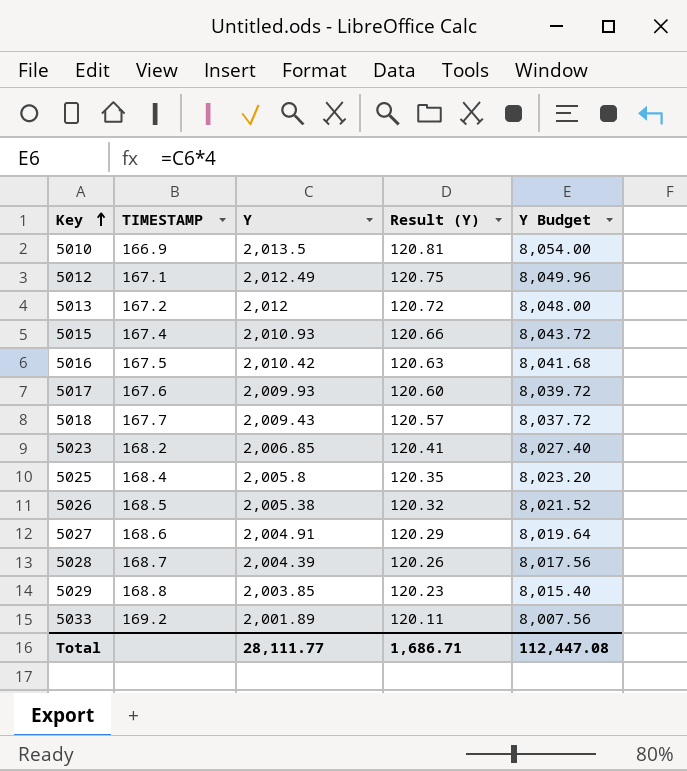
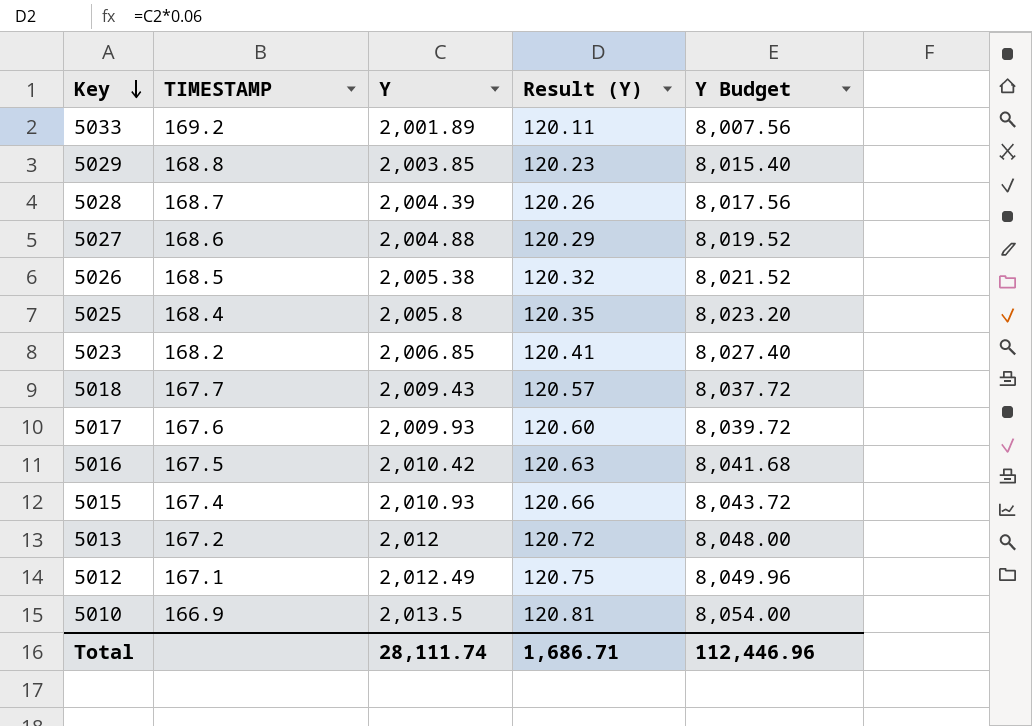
row order: Key ascending -> Key descending
5027 | Y: 2,004.91 -> 2,004.88
5027 | Y Budget: 8,019.64 -> 8,019.52
Total | Y: 28,111.77 -> 28,111.74
Total | Y Budget: 112,447.08 -> 112,446.96

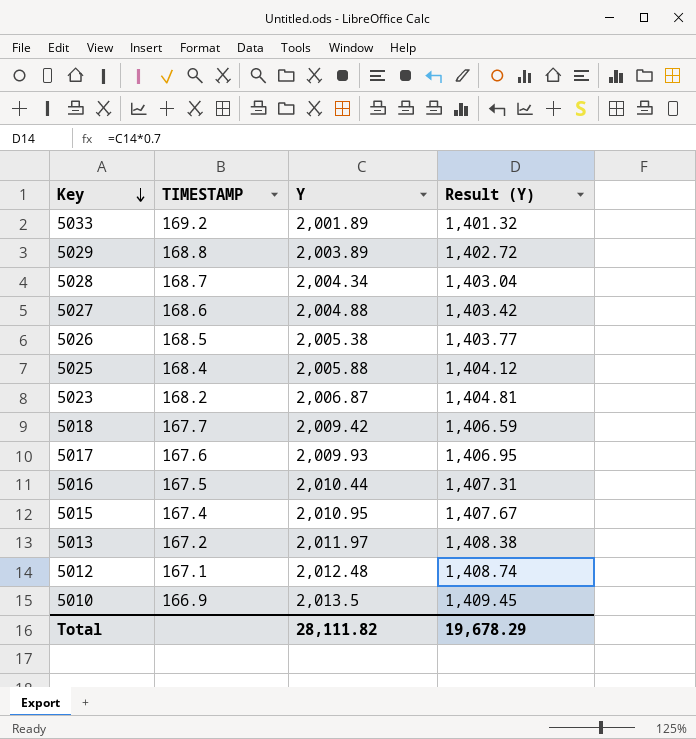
column Y Budget | formula: [Y] * 4 -> none
column Result (Y) | formula: [Y] * 0.06 -> [Y] * 0.7
5029 | Y: 2,003.85 -> 2,003.89
5028 | Y: 2,004.39 -> 2,004.34
5025 | Y: 2,005.8 -> 2,005.88
5023 | Y: 2,006.85 -> 2,006.87
5018 | Y: 2,009.43 -> 2,009.42
5016 | Y: 2,010.42 -> 2,010.44
5015 | Y: 2,010.93 -> 2,010.95
5013 | Y: 2,012 -> 2,011.97
5012 | Y: 2,012.49 -> 2,012.48
Total | Y: 28,111.74 -> 28,111.82
Total | Result (Y): 1,686.71 -> 19,678.29

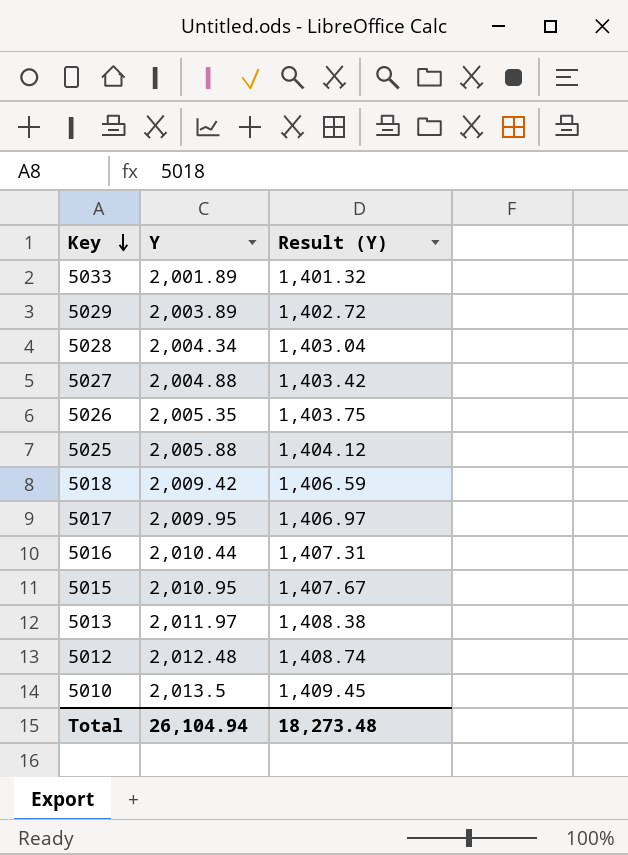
column TIMESTAMP | position: 2 -> none
row 5023: 168.2 | 2,006.87 | 1,404.81 -> none
5026 | Y: 2,005.38 -> 2,005.35
5026 | Result (Y): 1,403.77 -> 1,403.75
5017 | Y: 2,009.93 -> 2,009.95
5017 | Result (Y): 1,406.95 -> 1,406.97
Total | Y: 28,111.82 -> 26,104.94
Total | Result (Y): 19,678.29 -> 18,273.48

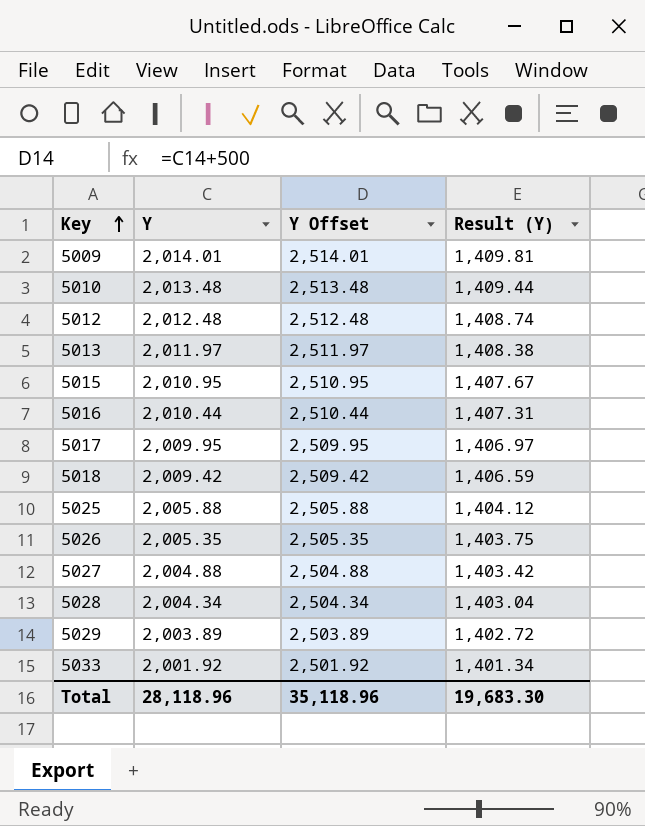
row order: Key descending -> Key ascending
column Y Offset | formula: none -> [Y] + 500
row 5009: none -> 2,014.01 | 2,514.01 | 1,409.81
5010 | Y: 2,013.5 -> 2,013.48
5010 | Result (Y): 1,409.45 -> 1,409.44
5033 | Y: 2,001.89 -> 2,001.92
5033 | Result (Y): 1,401.32 -> 1,401.34
Total | Y: 26,104.94 -> 28,118.96
Total | Result (Y): 18,273.48 -> 19,683.30

